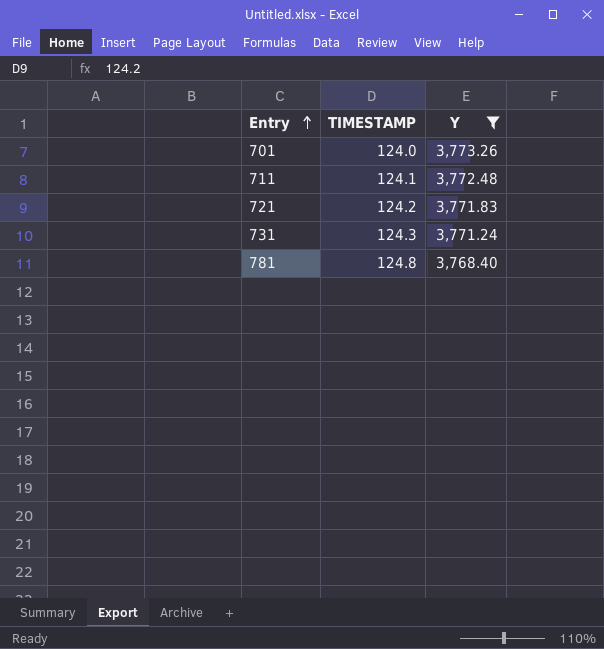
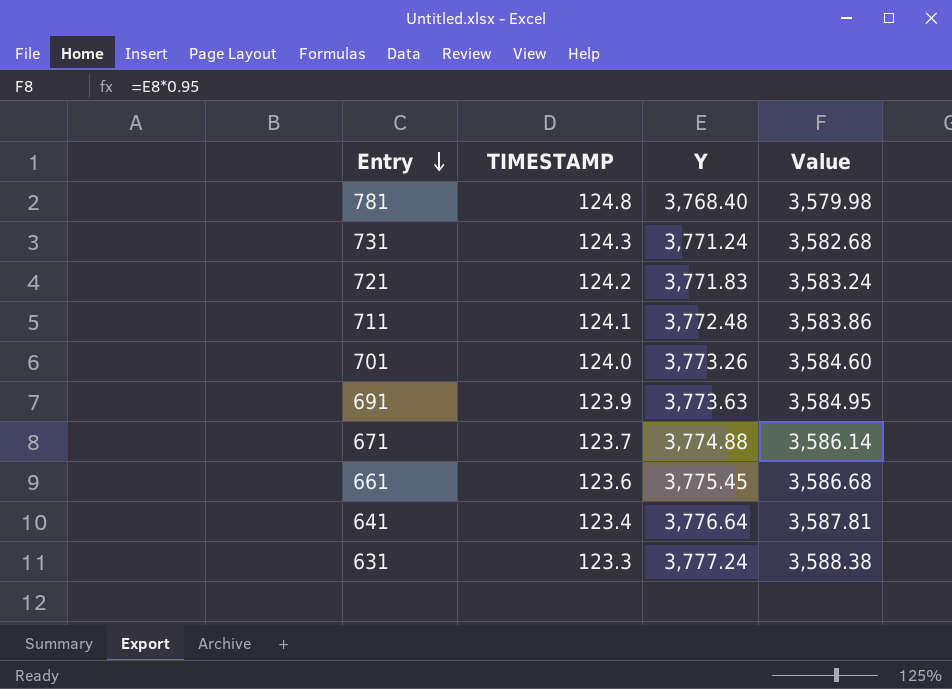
filter: Y <= 3,773.26 -> none
row order: Entry ascending -> Entry descending
column Value | formula: none -> [Y] * 0.95

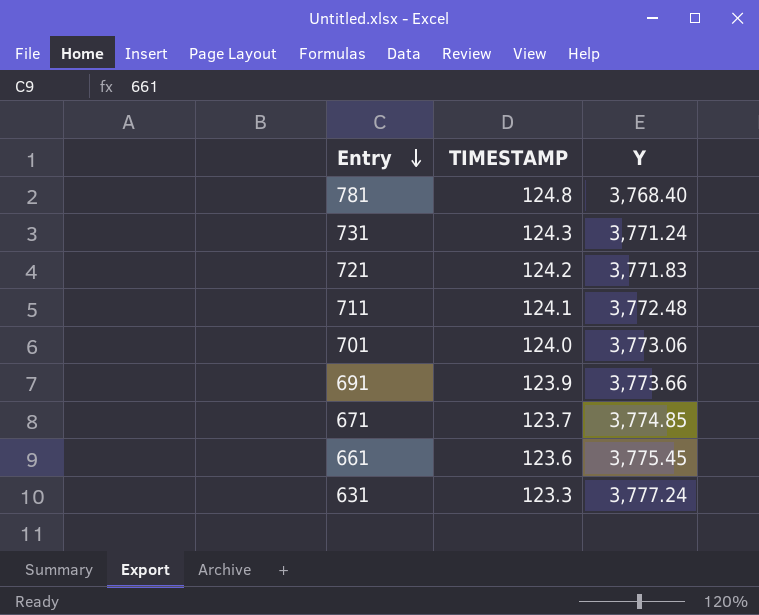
column Value | formula: [Y] * 0.95 -> none
row 641: 123.4 | 3,776.64 | 3,587.81 -> none
701 | Y: 3,773.26 -> 3,773.06
691 | Y: 3,773.63 -> 3,773.66
671 | Y: 3,774.88 -> 3,774.85

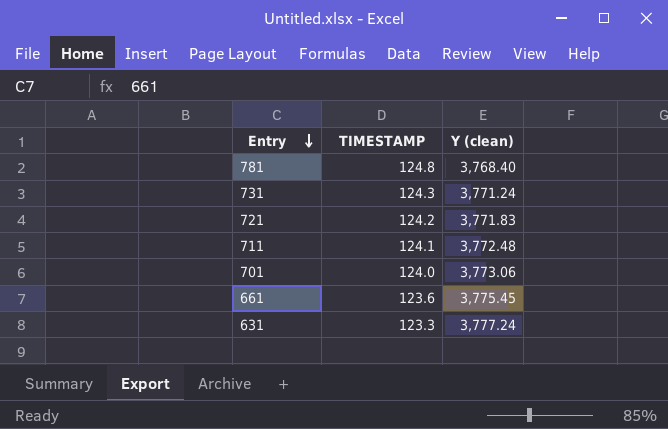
column name: Y -> Y (clean)
row 691: 123.9 | 3,773.66 -> none
row 671: 123.7 | 3,774.85 -> none

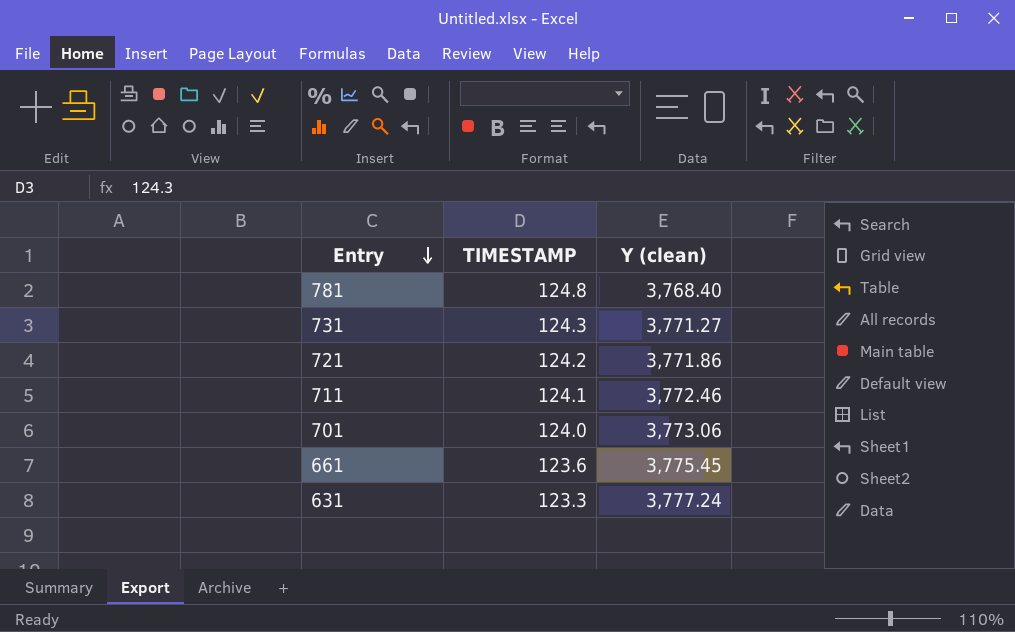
731 | Y (clean): 3,771.24 -> 3,771.27
721 | Y (clean): 3,771.83 -> 3,771.86
711 | Y (clean): 3,772.48 -> 3,772.46

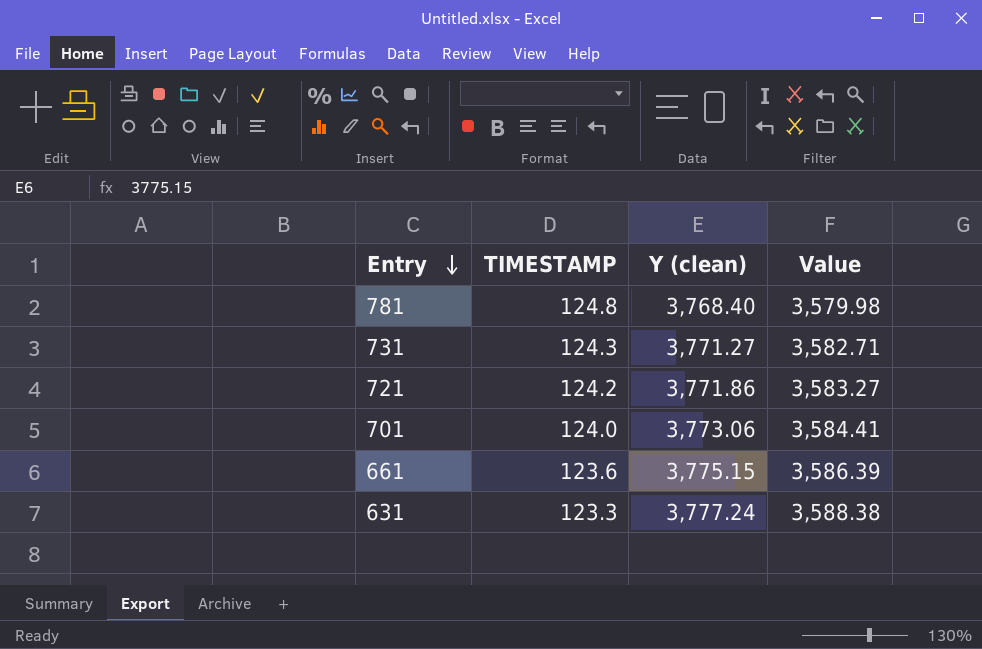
column Value | formula: none -> [Y (clean)] * 0.95
row 711: 124.1 | 3,772.46 -> none
661 | Y (clean): 3,775.45 -> 3,775.15

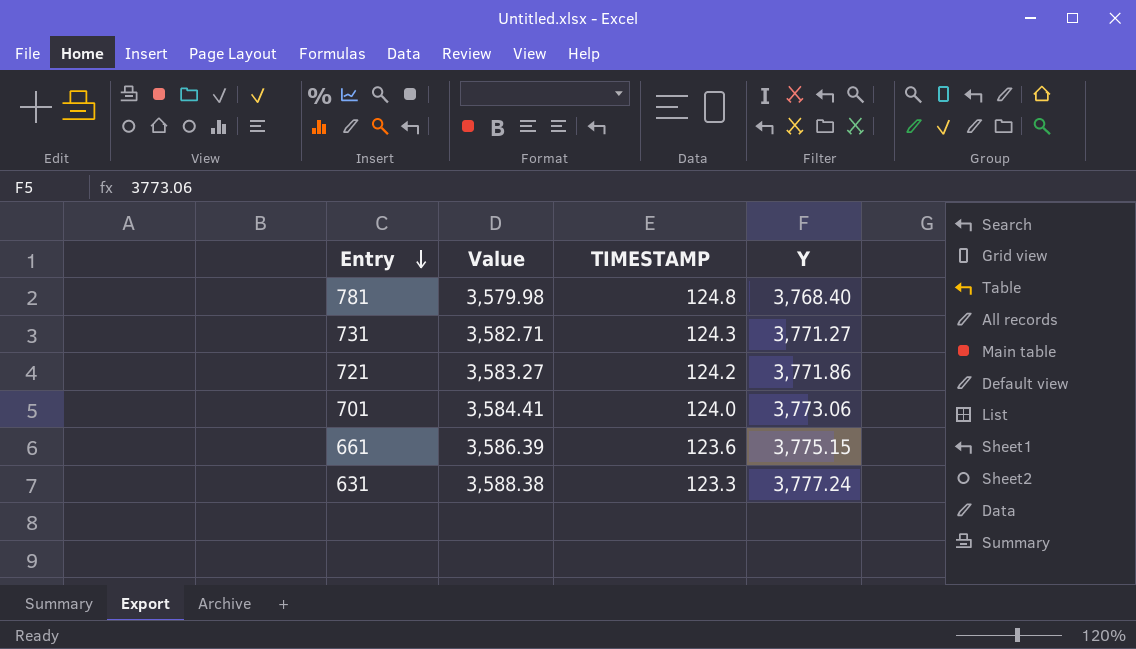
column Value | position: 4 -> 2
column name: Y (clean) -> Y

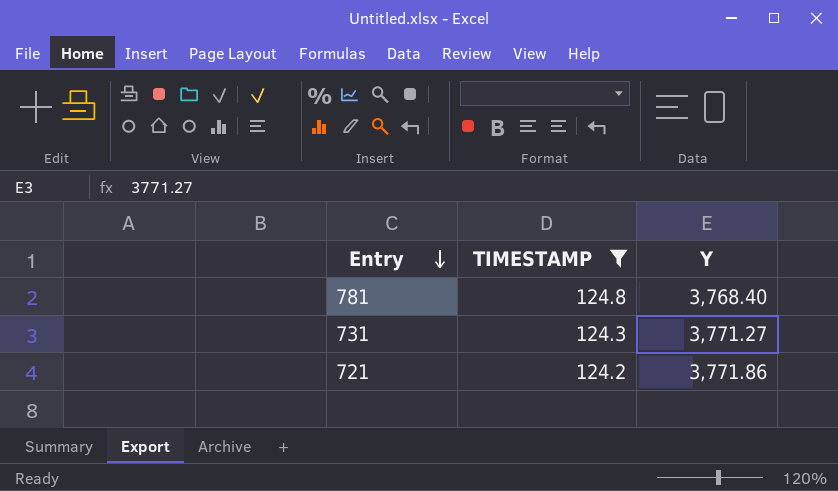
filter: none -> TIMESTAMP >= 124.2
column Value | formula: [Y] * 0.95 -> none

